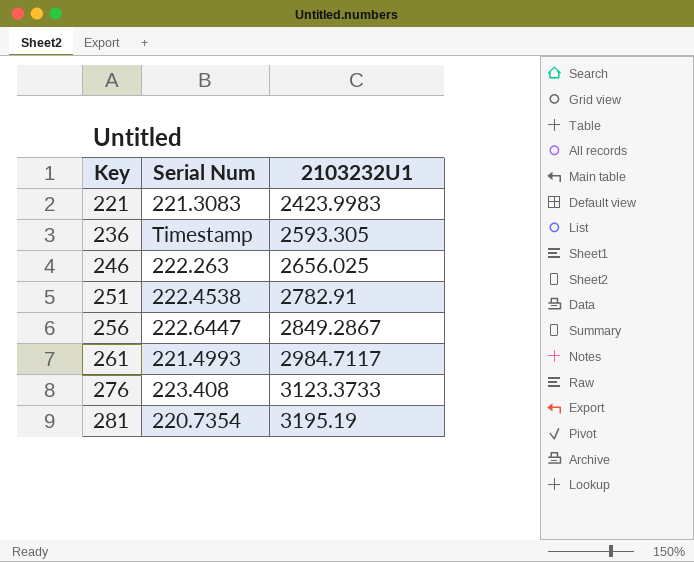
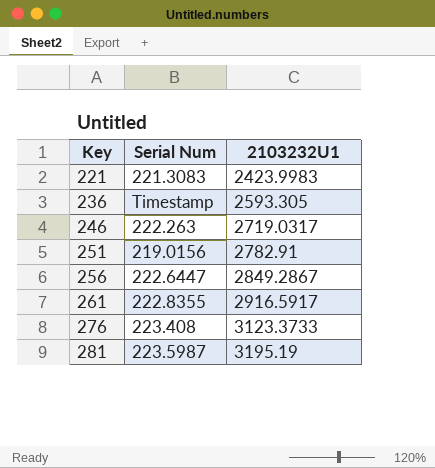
246 | 2103232U1: 2656.025 -> 2719.0317
251 | Serial Num: 222.4538 -> 219.0156
261 | Serial Num: 221.4993 -> 222.8355
261 | 2103232U1: 2984.7117 -> 2916.5917
281 | Serial Num: 220.7354 -> 223.5987

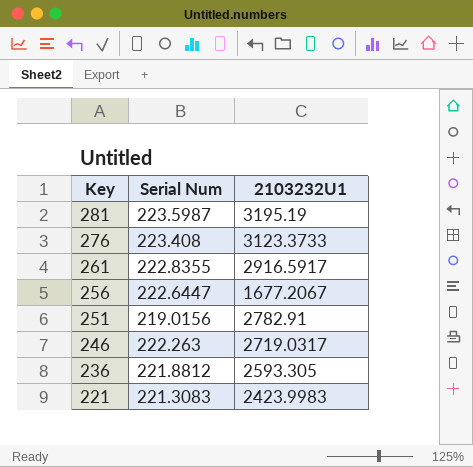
row order: Key ascending -> Key descending
256 | 2103232U1: 2849.2867 -> 1677.2067
236 | Serial Num: Timestamp -> 221.8812

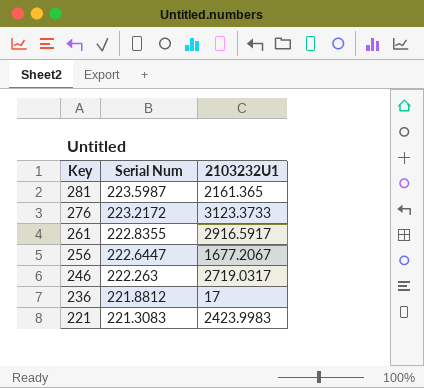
row 251: 219.0156 | 2782.91 -> none
281 | 2103232U1: 3195.19 -> 2161.365
276 | Serial Num: 223.408 -> 223.2172
236 | 2103232U1: 2593.305 -> 17

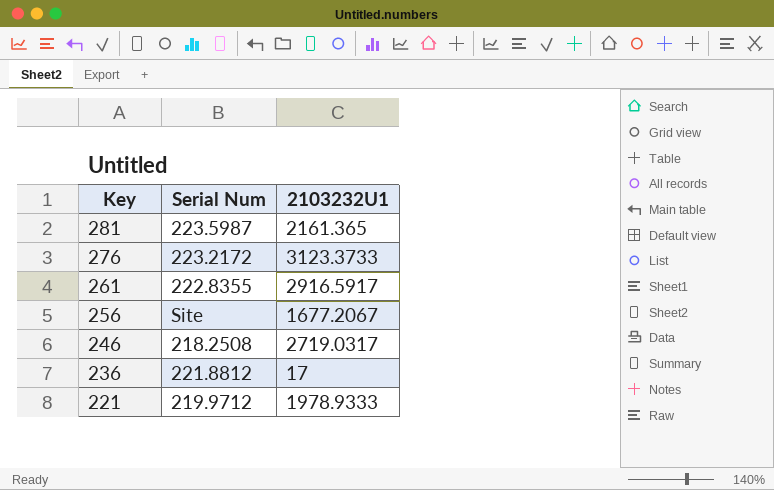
256 | Serial Num: 222.6447 -> Site
246 | Serial Num: 222.263 -> 218.2508
221 | Serial Num: 221.3083 -> 219.9712
221 | 2103232U1: 2423.9983 -> 1978.9333

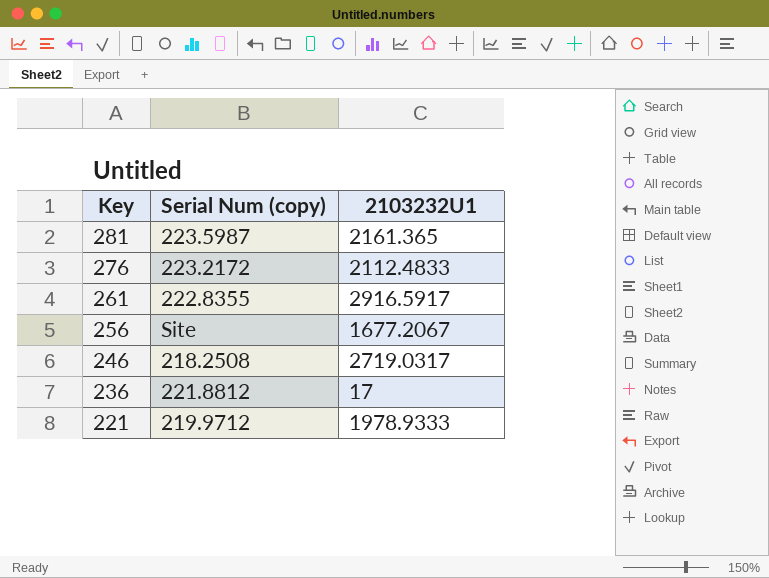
column name: Serial Num -> Serial Num (copy)
276 | 2103232U1: 3123.3733 -> 2112.4833

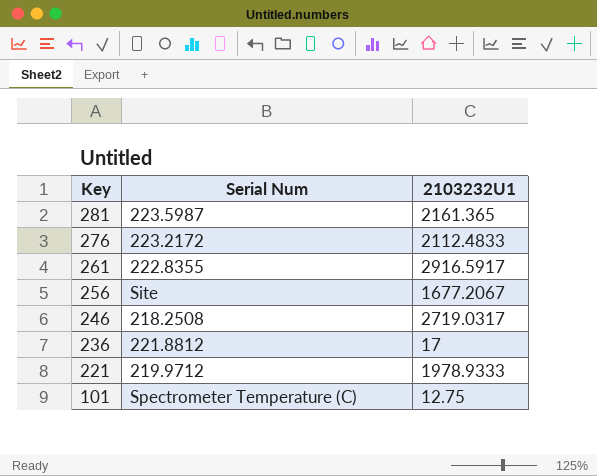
column name: Serial Num (copy) -> Serial Num
row 101: none -> Spectrometer Temperature (C) | 12.75

